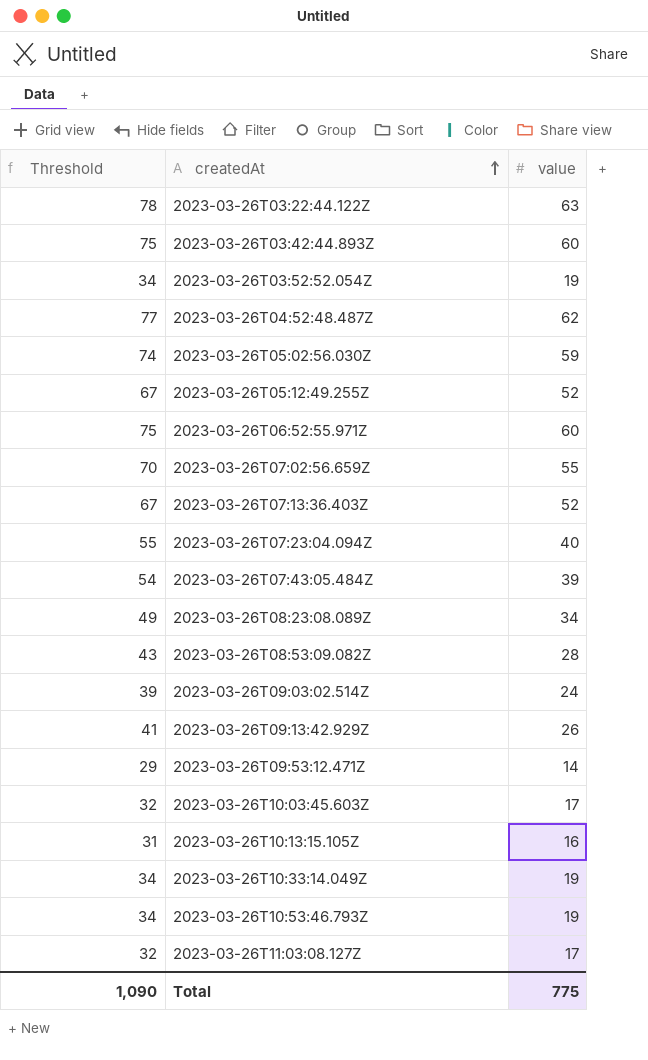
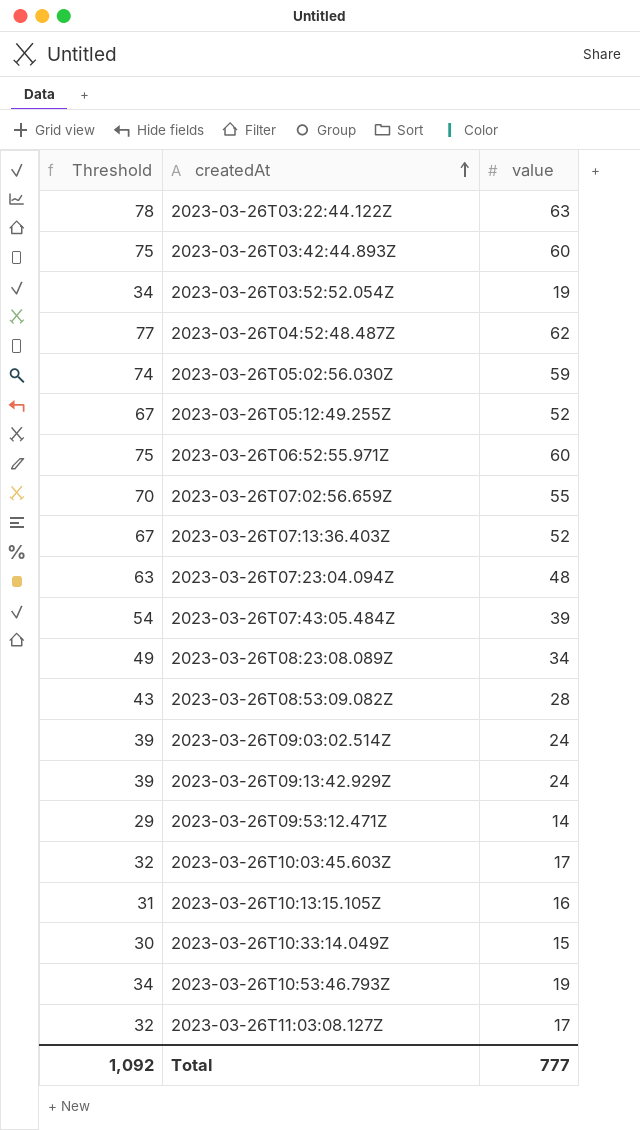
2023-03-26T07:23:04.094Z | Threshold: 55 -> 63
2023-03-26T07:23:04.094Z | value: 40 -> 48
2023-03-26T09:13:42.929Z | Threshold: 41 -> 39
2023-03-26T09:13:42.929Z | value: 26 -> 24
2023-03-26T10:33:14.049Z | Threshold: 34 -> 30
2023-03-26T10:33:14.049Z | value: 19 -> 15
Total | Threshold: 1,090 -> 1,092
Total | value: 775 -> 777

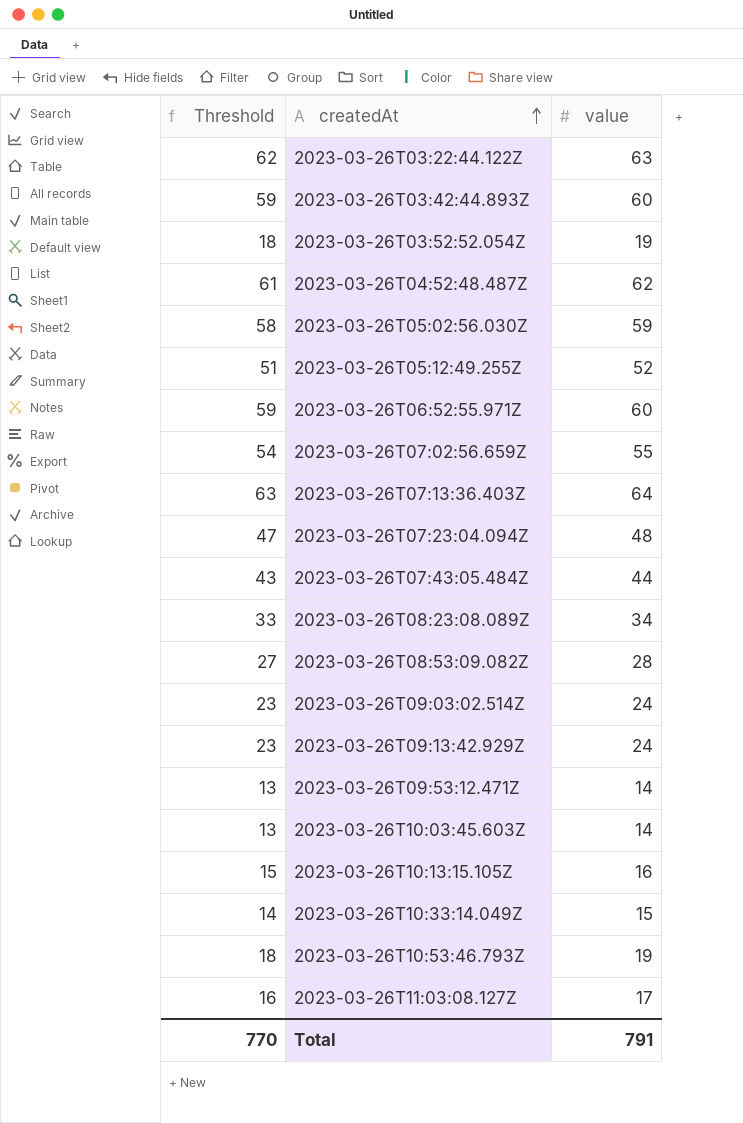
column Threshold | formula: [value] + 15 -> [value] - 1
2023-03-26T07:13:36.403Z | value: 52 -> 64
2023-03-26T07:43:05.484Z | value: 39 -> 44
2023-03-26T10:03:45.603Z | value: 17 -> 14
Total | Threshold: 1,092 -> 770
Total | value: 777 -> 791

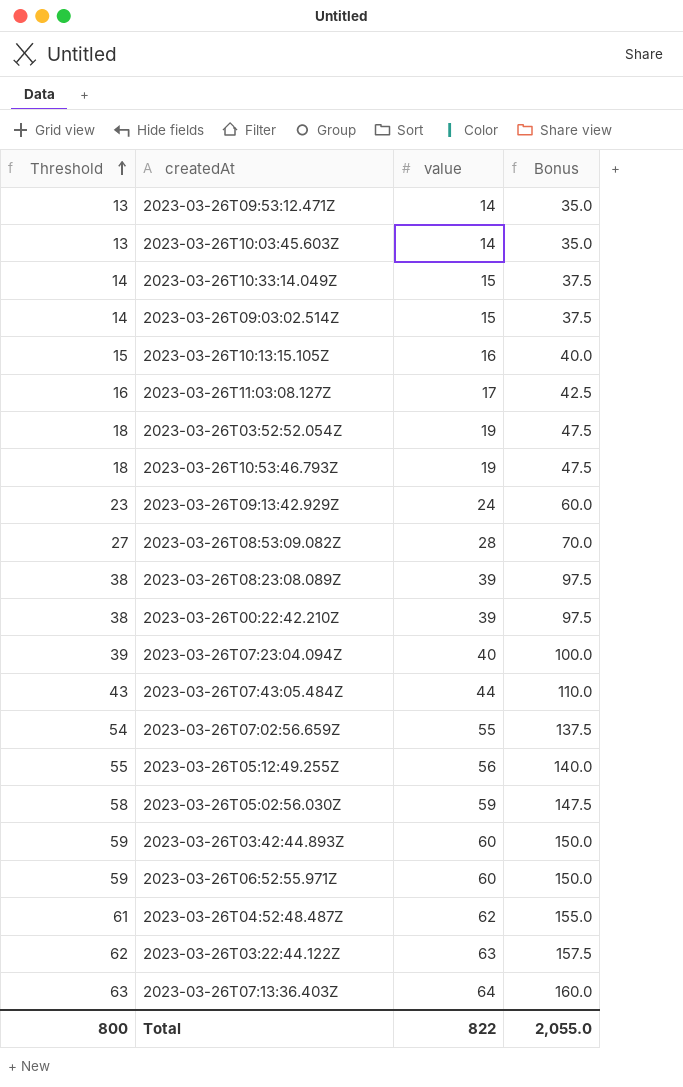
row order: createdAt ascending -> Threshold ascending
column Bonus | formula: none -> [value] * 2.5
2023-03-26T09:03:02.514Z | Threshold: 23 -> 14
2023-03-26T09:03:02.514Z | value: 24 -> 15
2023-03-26T08:23:08.089Z | Threshold: 33 -> 38
2023-03-26T08:23:08.089Z | value: 34 -> 39
row 2023-03-26T00:22:42.210Z: none -> 38 | 39 | 97.5
2023-03-26T07:23:04.094Z | Threshold: 47 -> 39
2023-03-26T07:23:04.094Z | value: 48 -> 40
2023-03-26T05:12:49.255Z | Threshold: 51 -> 55
2023-03-26T05:12:49.255Z | value: 52 -> 56
Total | Threshold: 770 -> 800
Total | value: 791 -> 822

